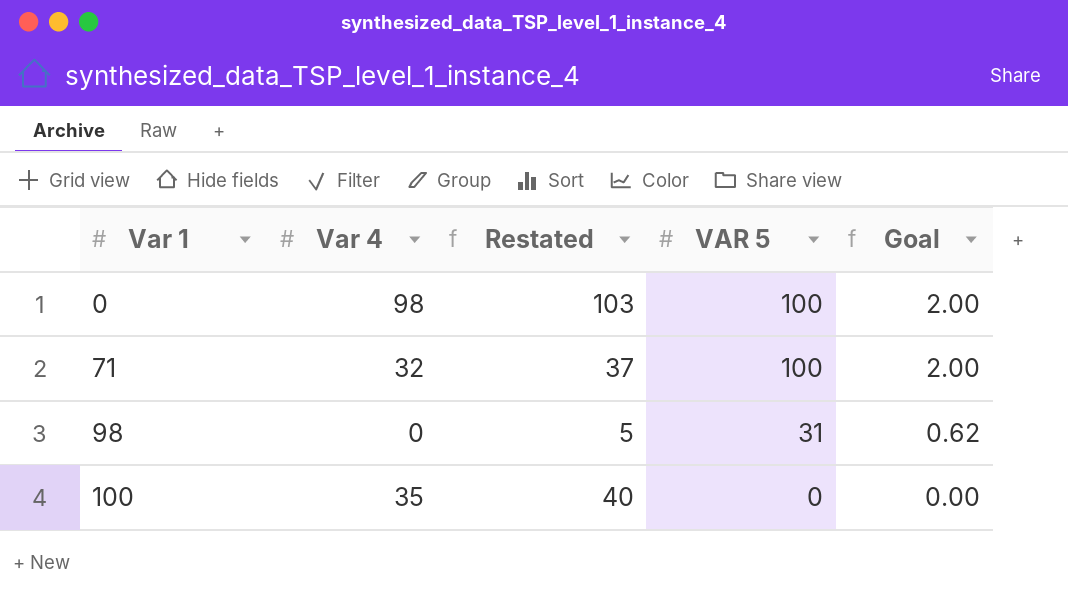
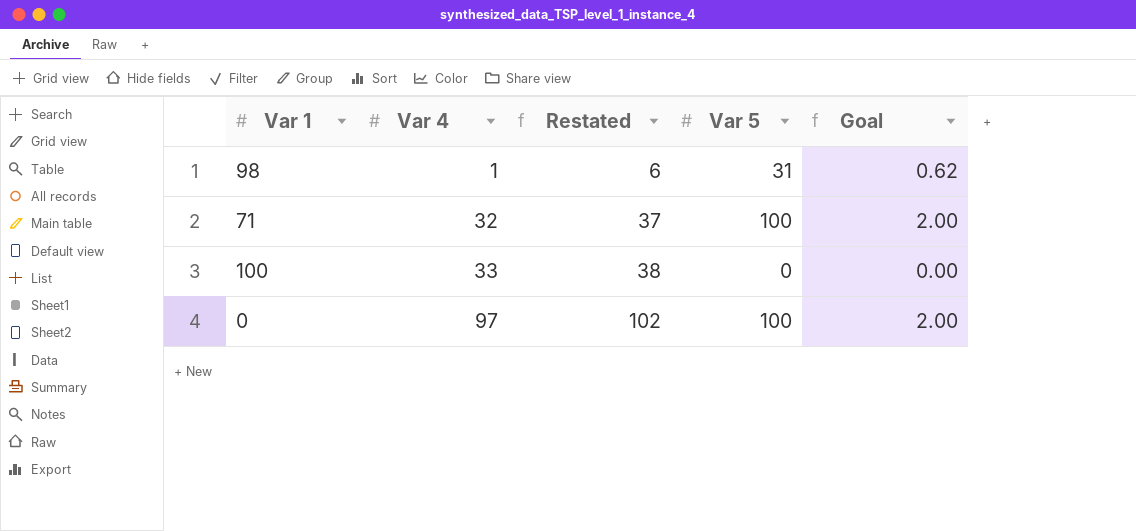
row order: Var 1 ascending -> Var 4 ascending
column name: VAR 5 -> Var 5
98 | Var 4: 0 -> 1
98 | Restated: 5 -> 6
100 | Var 4: 35 -> 33
100 | Restated: 40 -> 38
0 | Var 4: 98 -> 97
0 | Restated: 103 -> 102

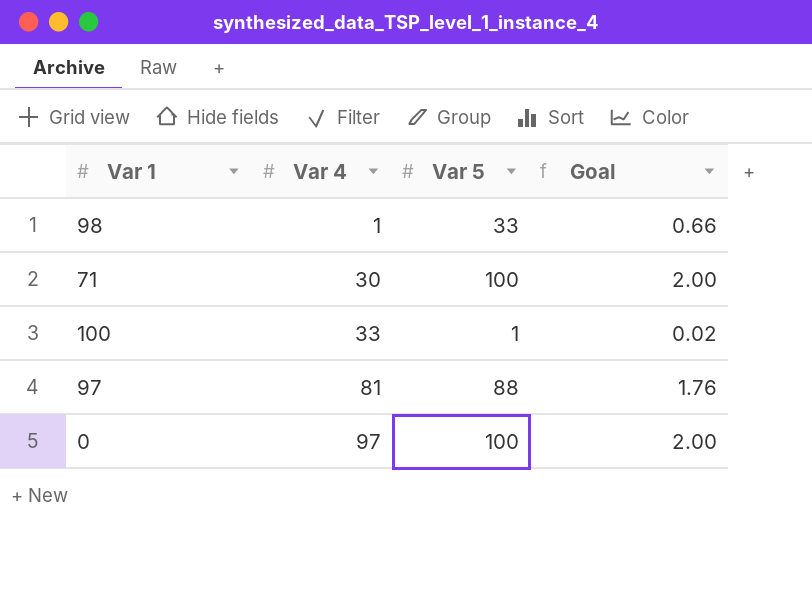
column Restated | formula: [Var 4] + 5 -> none
98 | Var 5: 31 -> 33
98 | Goal: 0.62 -> 0.66
71 | Var 4: 32 -> 30
100 | Var 5: 0 -> 1
100 | Goal: 0.00 -> 0.02
row 97: none -> 81 | 88 | 1.76

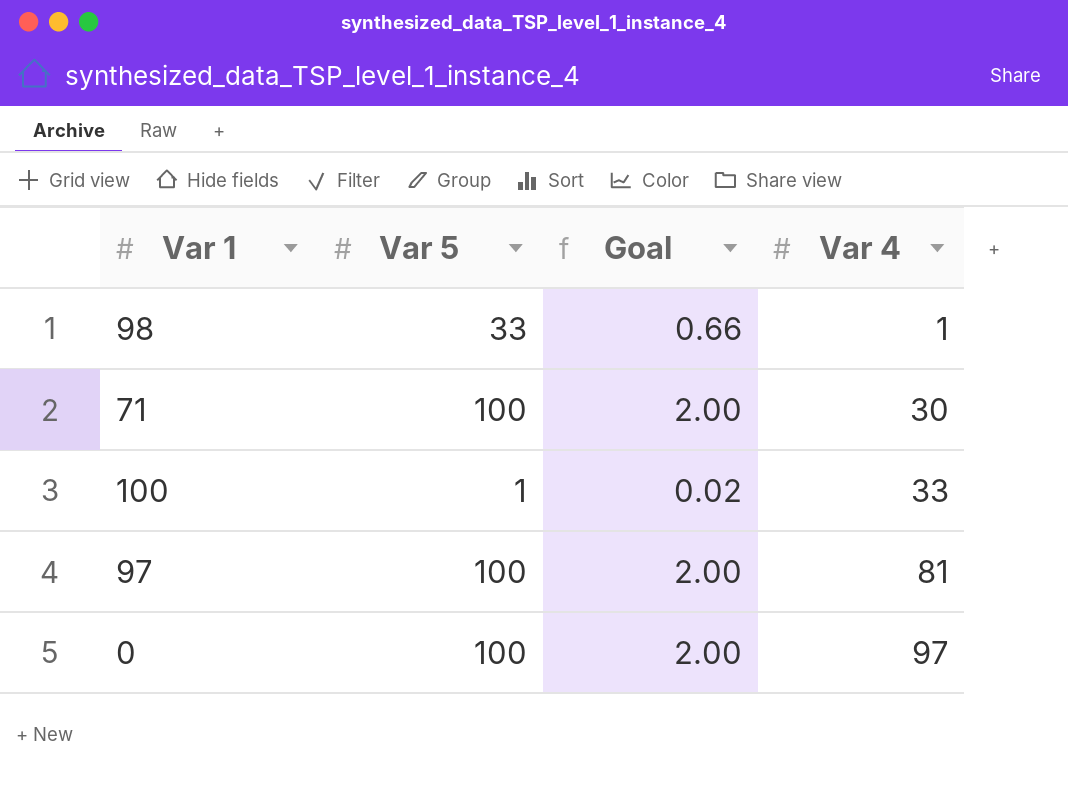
column Var 4 | position: 2 -> 4
97 | Var 5: 88 -> 100
97 | Goal: 1.76 -> 2.00

